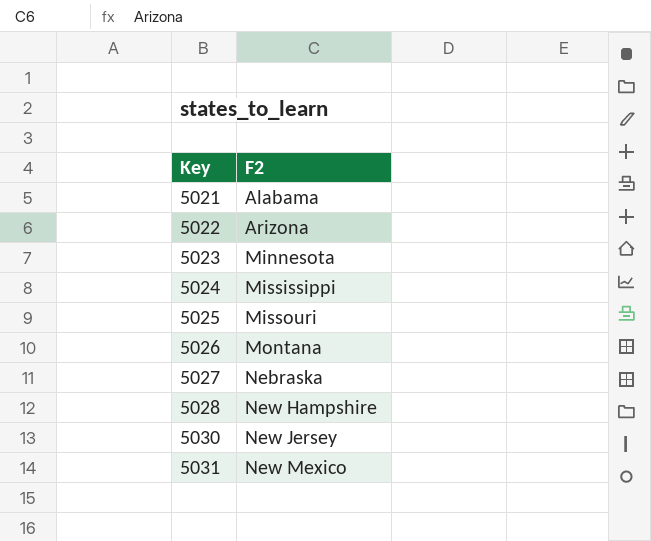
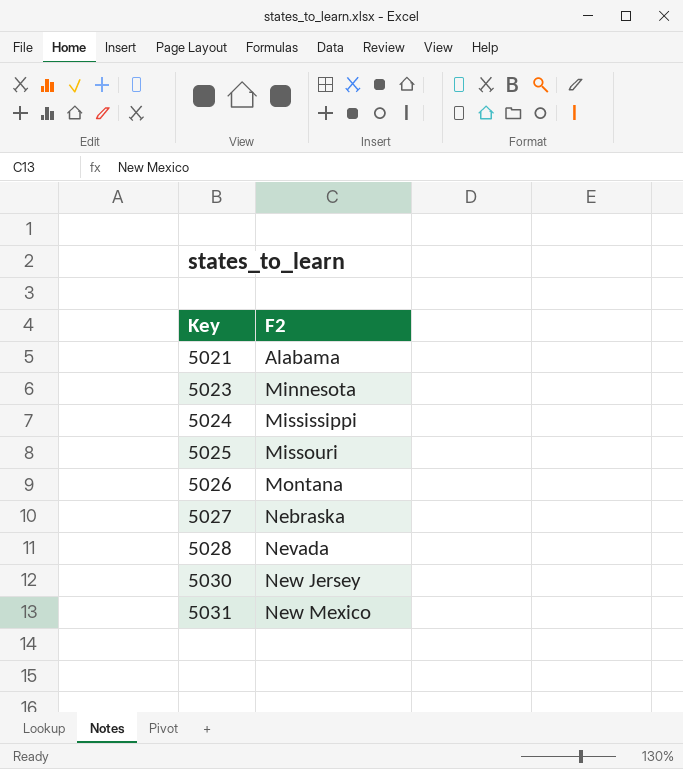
row 5022: Arizona -> none
5028 | F2: New Hampshire -> Nevada

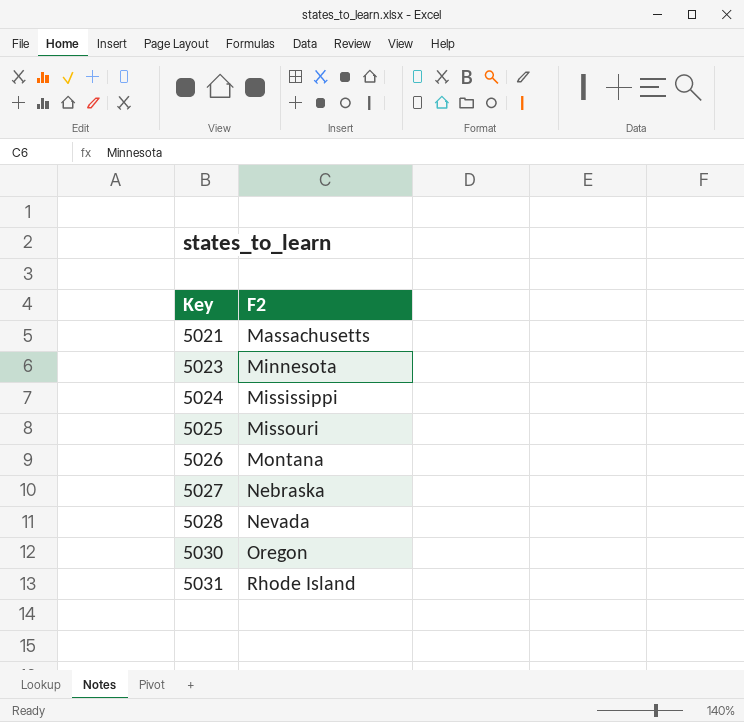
5021 | F2: Alabama -> Massachusetts
5030 | F2: New Jersey -> Oregon
5031 | F2: New Mexico -> Rhode Island

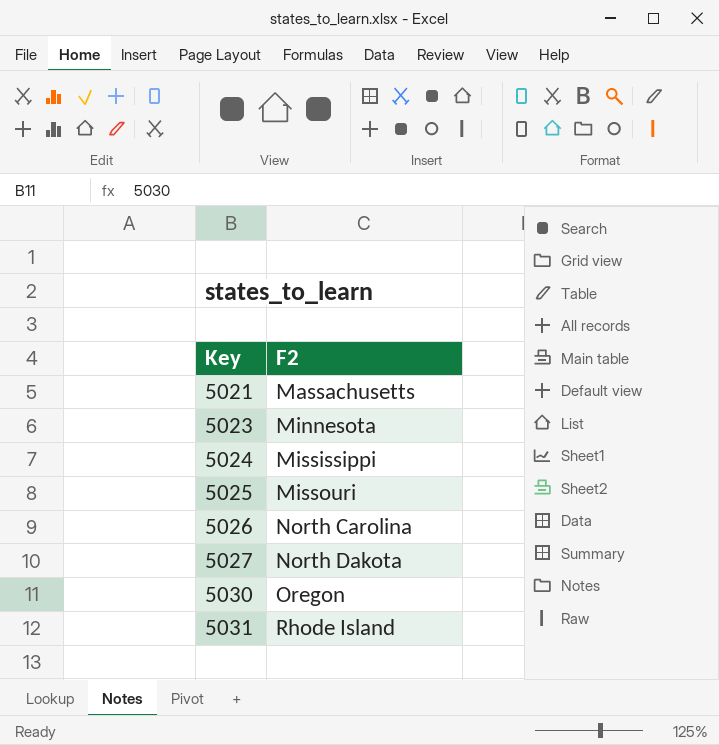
row 5028: Nevada -> none
5026 | F2: Montana -> North Carolina
5027 | F2: Nebraska -> North Dakota

